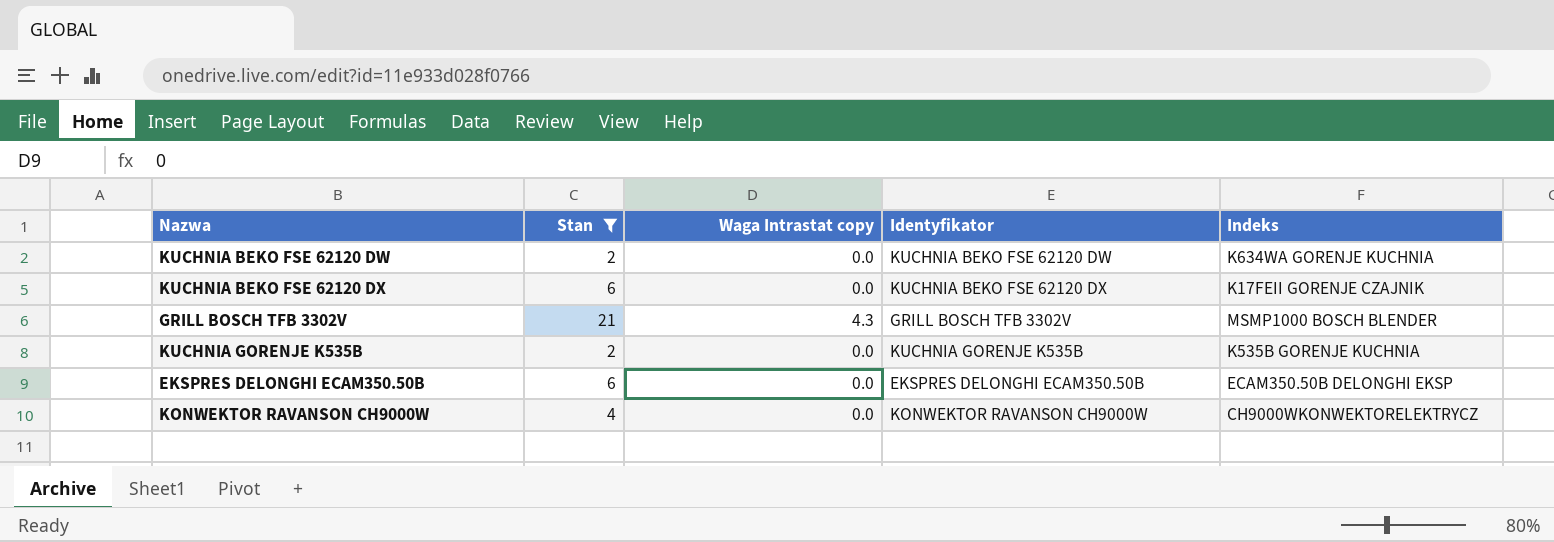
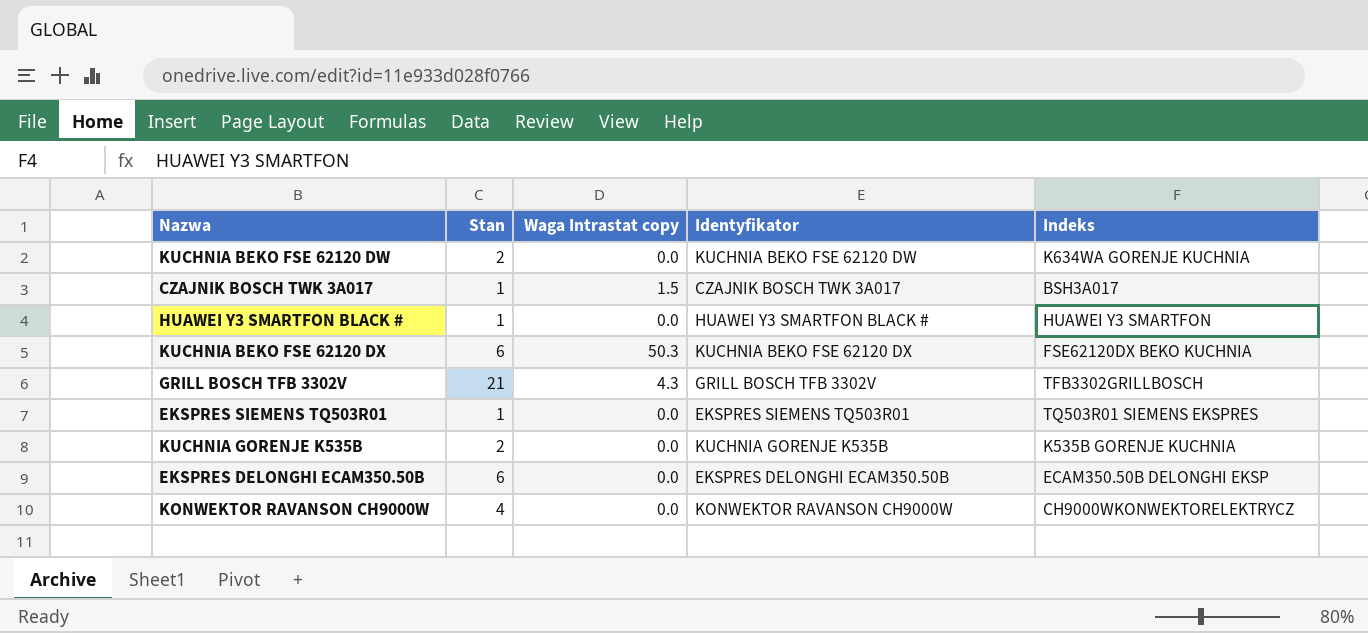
filter: Stan != 1 -> none
KUCHNIA BEKO FSE 62120 DX | Waga Intrastat copy: 0.0 -> 50.3
KUCHNIA BEKO FSE 62120 DX | Indeks: K17FEII GORENJE CZAJNIK -> FSE62120DX BEKO KUCHNIA
GRILL BOSCH TFB 3302V | Indeks: MSMP1000 BOSCH BLENDER -> TFB3302GRILLBOSCH

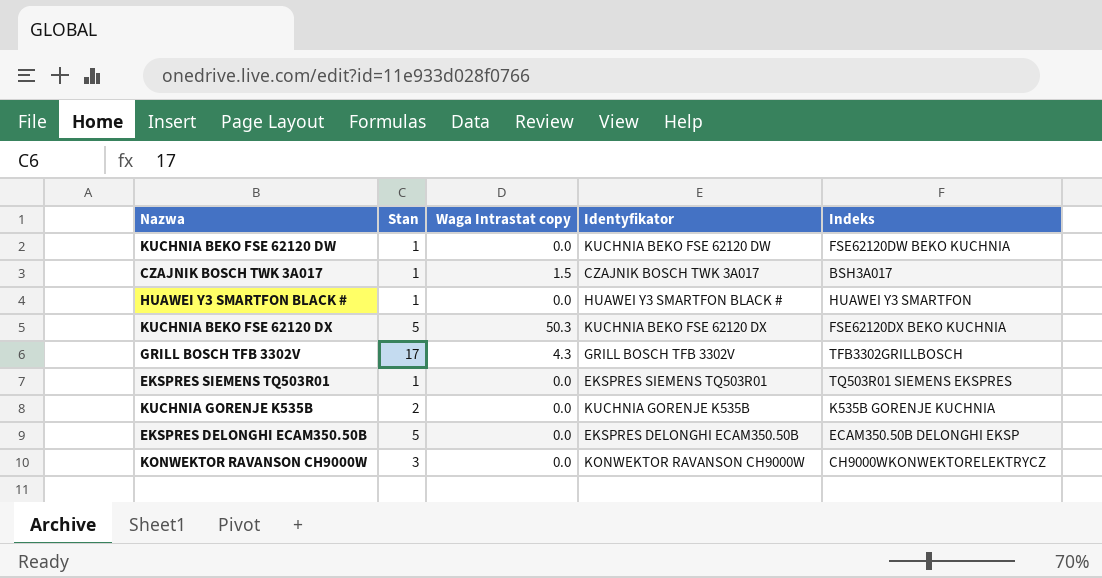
KUCHNIA BEKO FSE 62120 DW | Stan: 2 -> 1
KUCHNIA BEKO FSE 62120 DW | Indeks: K634WA GORENJE KUCHNIA -> FSE62120DW BEKO KUCHNIA
KUCHNIA BEKO FSE 62120 DX | Stan: 6 -> 5
GRILL BOSCH TFB 3302V | Stan: 21 -> 17
EKSPRES DELONGHI ECAM350.50B | Stan: 6 -> 5
KONWEKTOR RAVANSON CH9000W | Stan: 4 -> 3

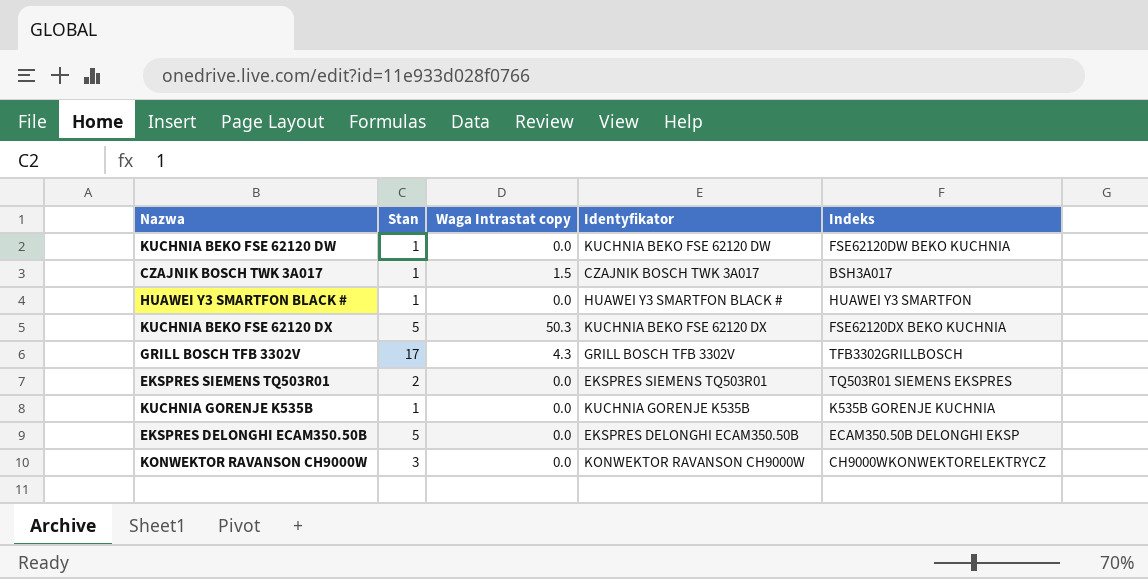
EKSPRES SIEMENS TQ503R01 | Stan: 1 -> 2
KUCHNIA GORENJE K535B | Stan: 2 -> 1

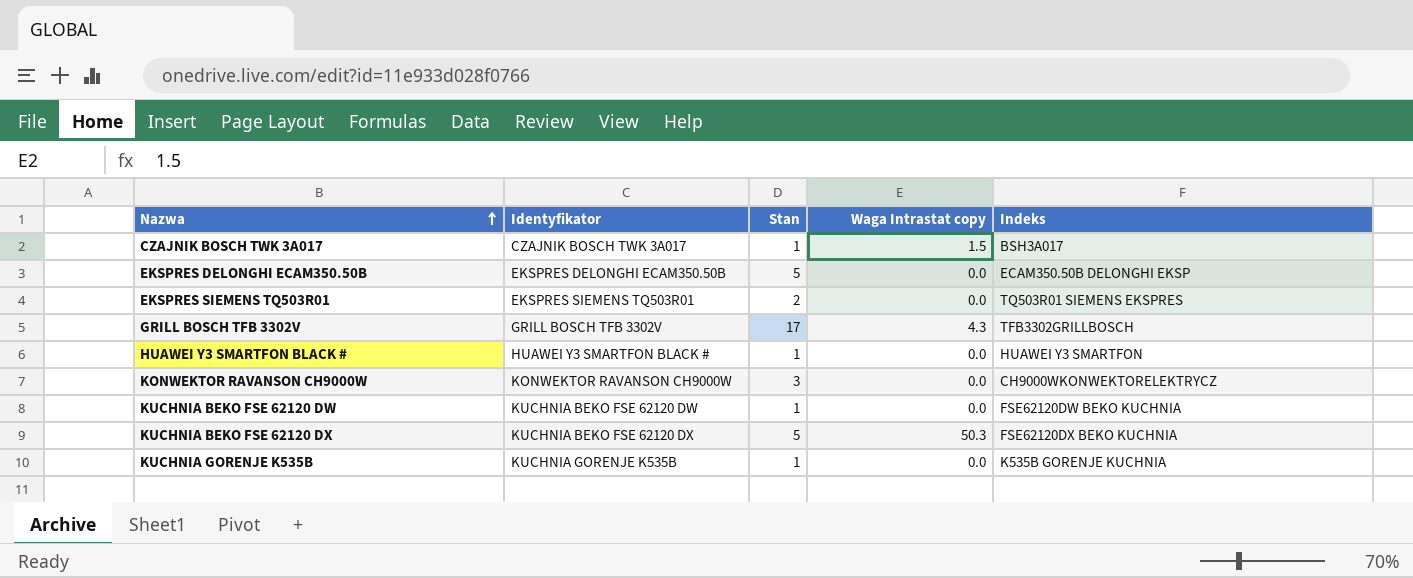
row order: none -> Nazwa ascending
column Identyfikator | position: 4 -> 2

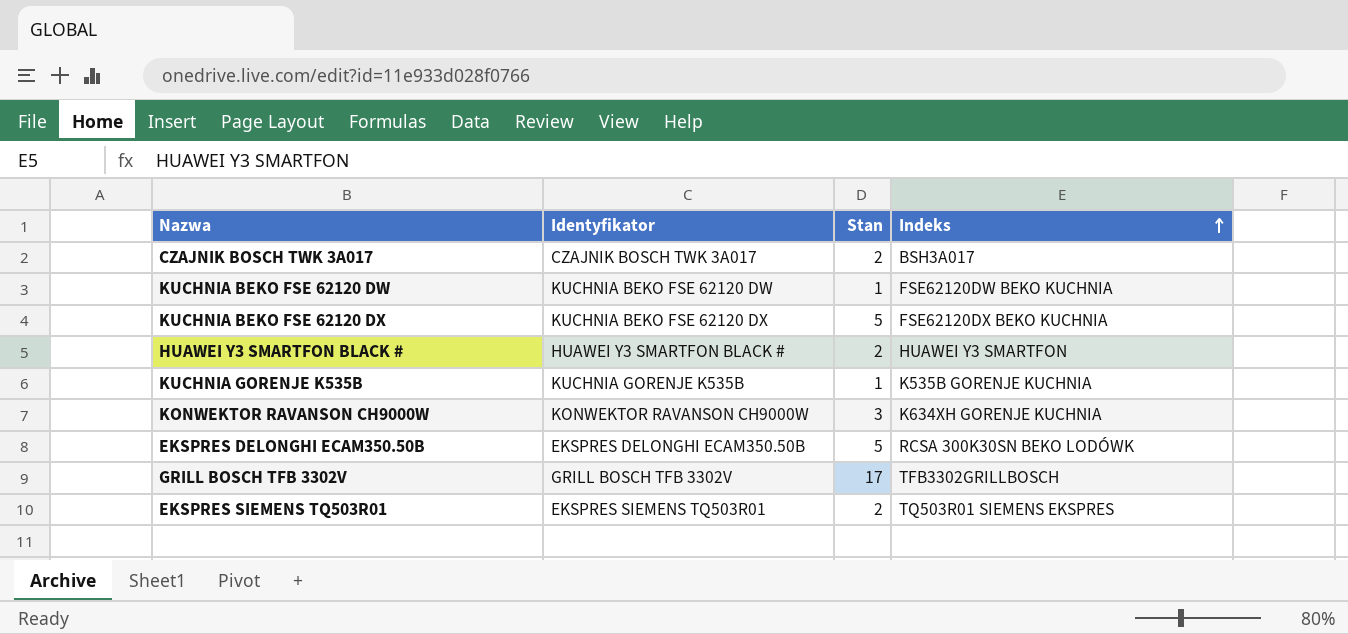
row order: Nazwa ascending -> Indeks ascending
column Waga Intrastat copy | position: 4 -> none
CZAJNIK BOSCH TWK 3A017 | Stan: 1 -> 2
HUAWEI Y3 SMARTFON BLACK # | Stan: 1 -> 2
KONWEKTOR RAVANSON CH9000W | Indeks: CH9000WKONWEKTORELEKTRYCZ -> K634XH GORENJE KUCHNIA
EKSPRES DELONGHI ECAM350.50B | Indeks: ECAM350.50B DELONGHI EKSP -> RCSA 300K30SN BEKO LODÓWK

